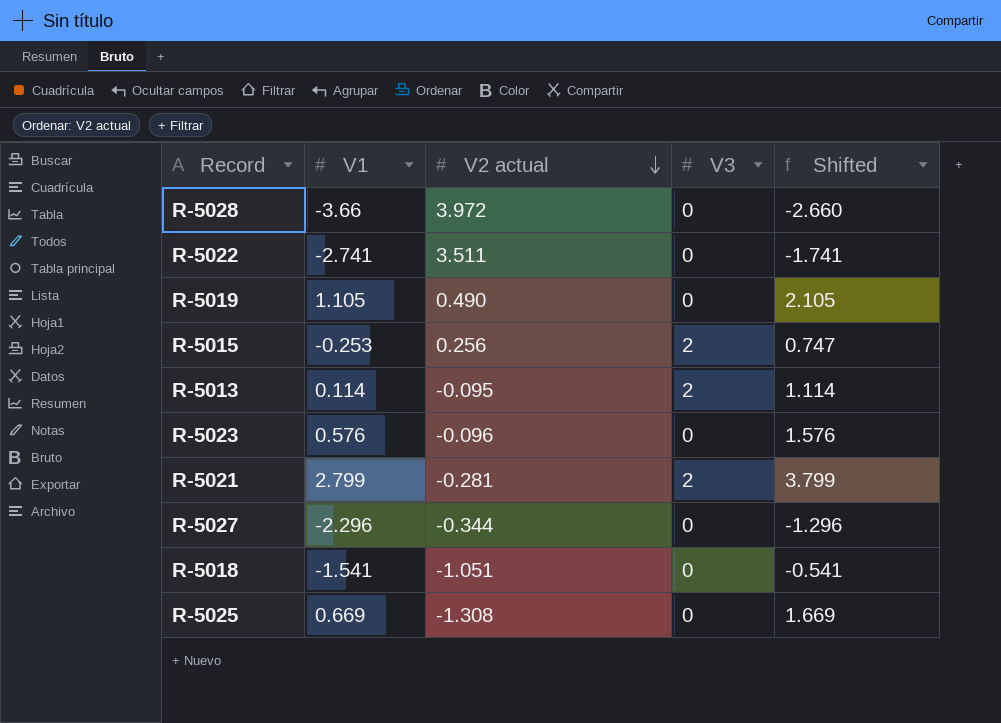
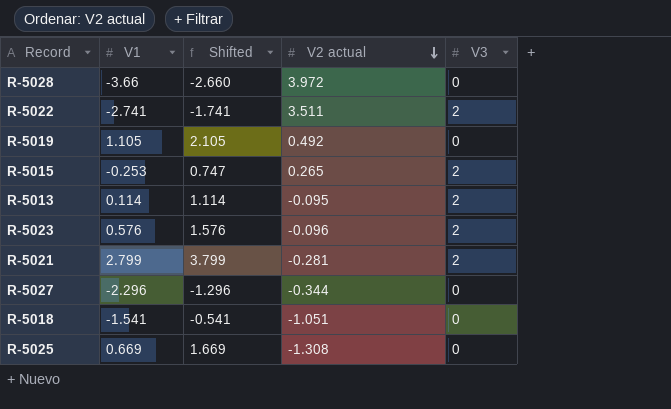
column Shifted | position: 5 -> 3
R-5022 | V3: 0 -> 2
R-5019 | V2 actual: 0.490 -> 0.492
R-5015 | V2 actual: 0.256 -> 0.265
R-5023 | V3: 0 -> 2

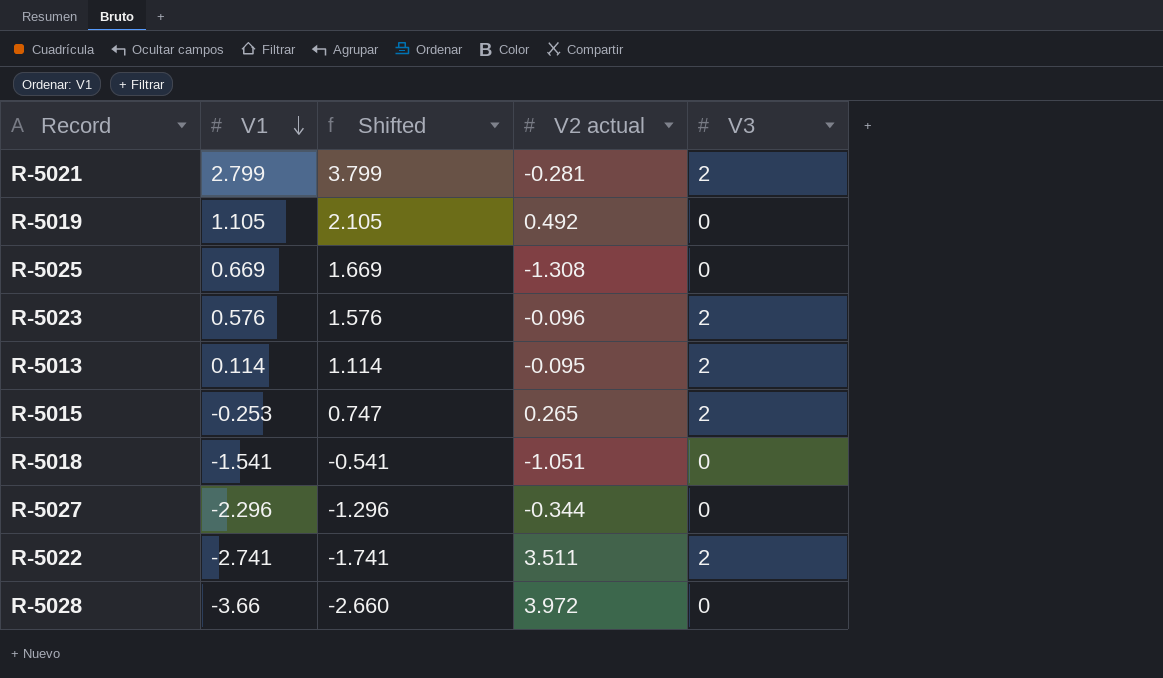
row order: V2 actual descending -> V1 descending

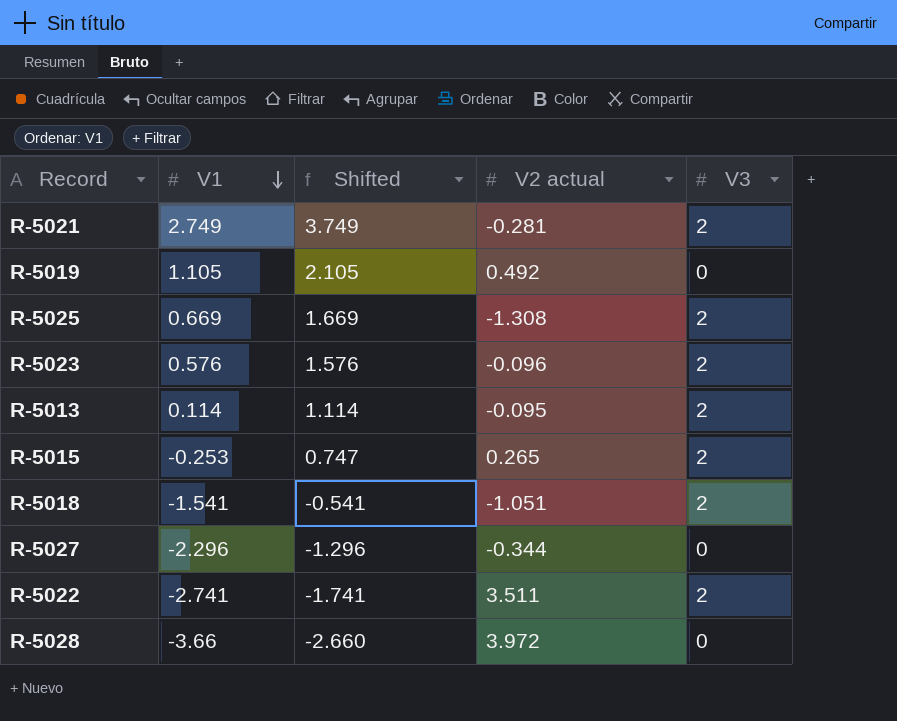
R-5021 | V1: 2.799 -> 2.749
R-5021 | Shifted: 3.799 -> 3.749
R-5025 | V3: 0 -> 2
R-5018 | V3: 0 -> 2

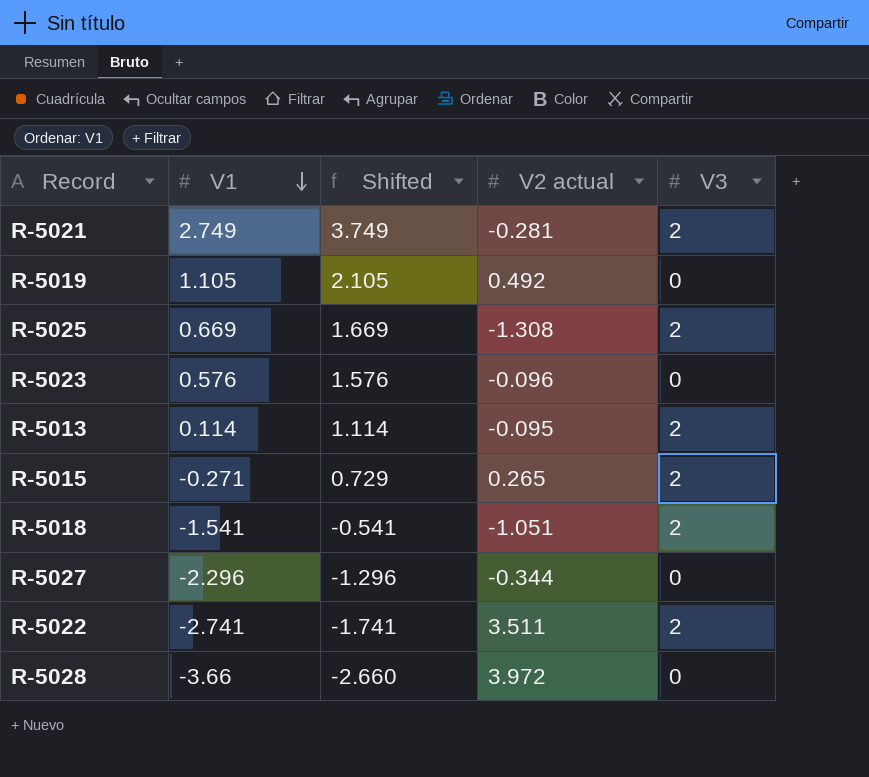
R-5023 | V3: 2 -> 0
R-5015 | V1: -0.253 -> -0.271
R-5015 | Shifted: 0.747 -> 0.729

